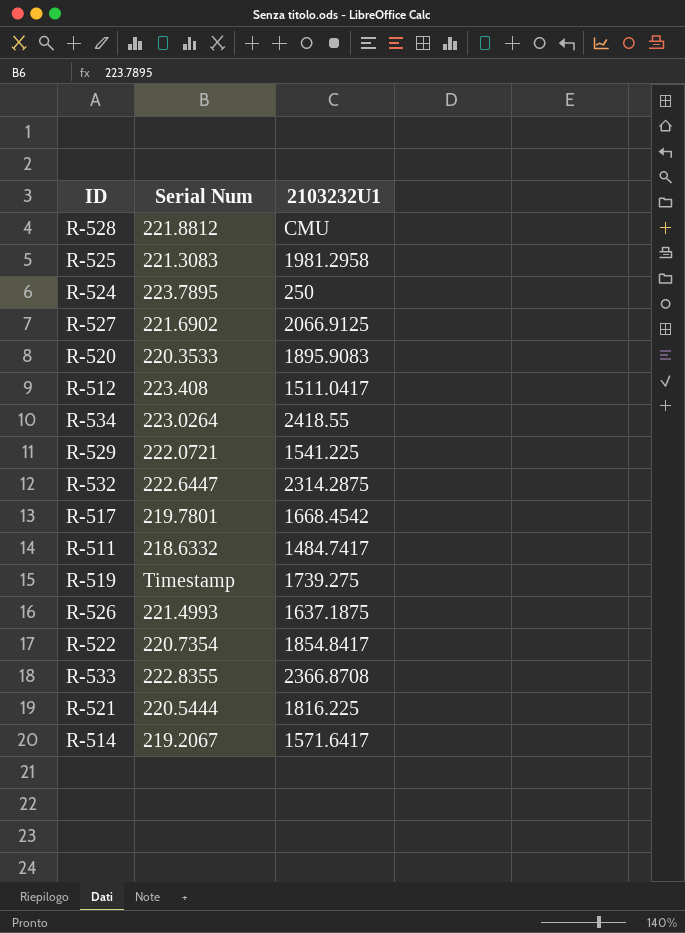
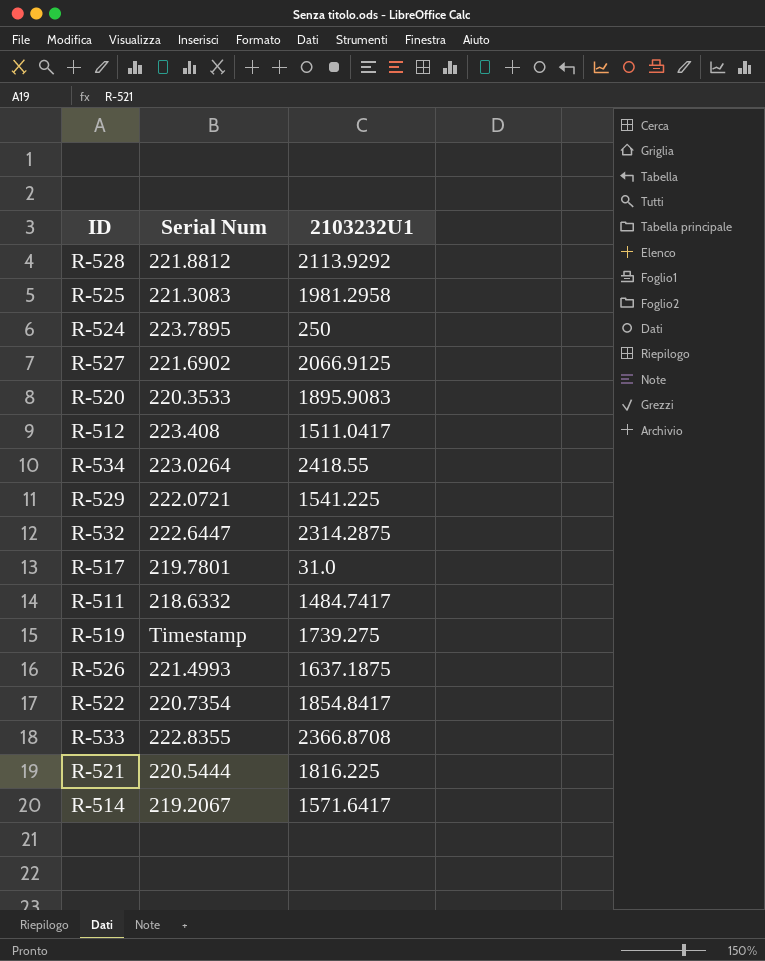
R-528 | 2103232U1: CMU -> 2113.9292
R-517 | 2103232U1: 1668.4542 -> 31.0

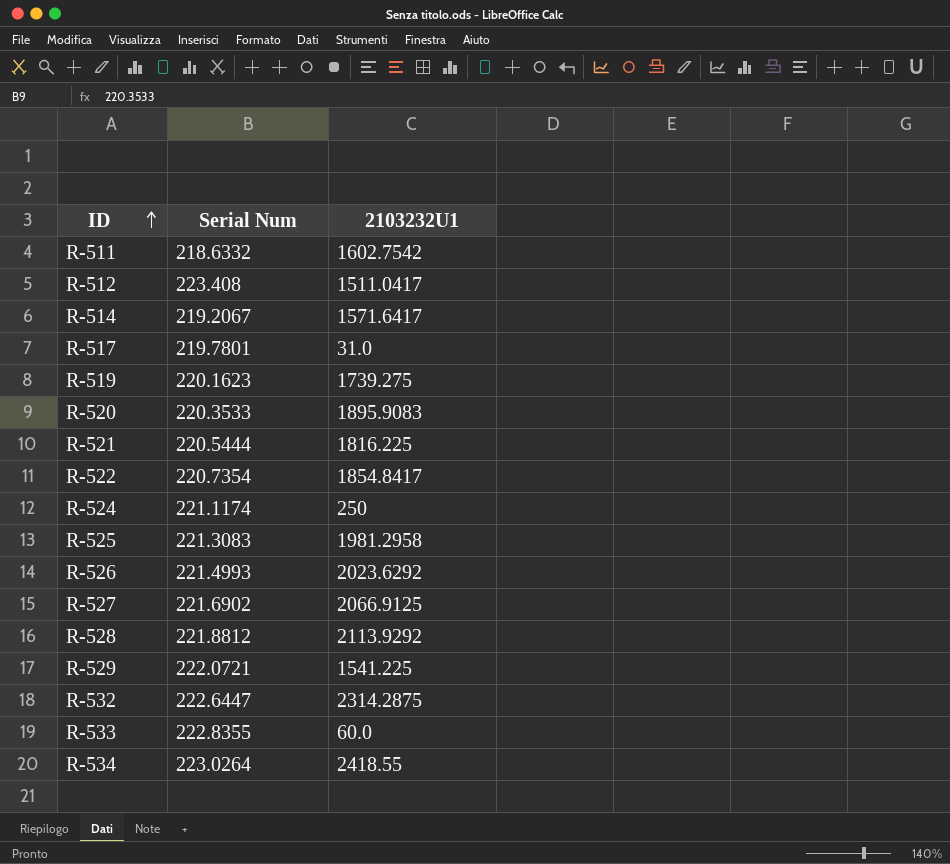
row order: none -> ID ascending
R-511 | 2103232U1: 1484.7417 -> 1602.7542
R-519 | Serial Num: Timestamp -> 220.1623
R-524 | Serial Num: 223.7895 -> 221.1174
R-526 | 2103232U1: 1637.1875 -> 2023.6292
R-533 | 2103232U1: 2366.8708 -> 60.0

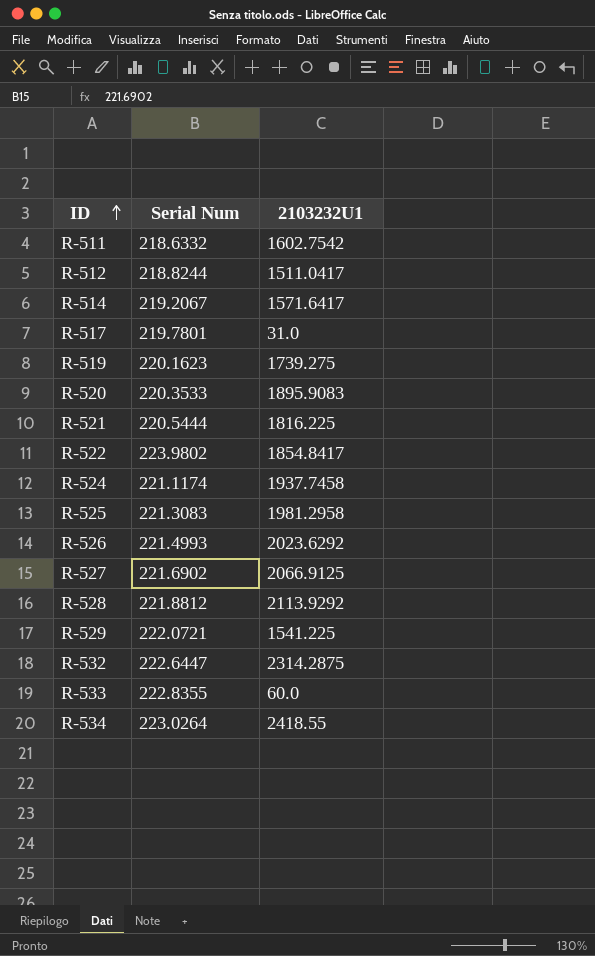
R-512 | Serial Num: 223.408 -> 218.8244
R-522 | Serial Num: 220.7354 -> 223.9802
R-524 | 2103232U1: 250 -> 1937.7458

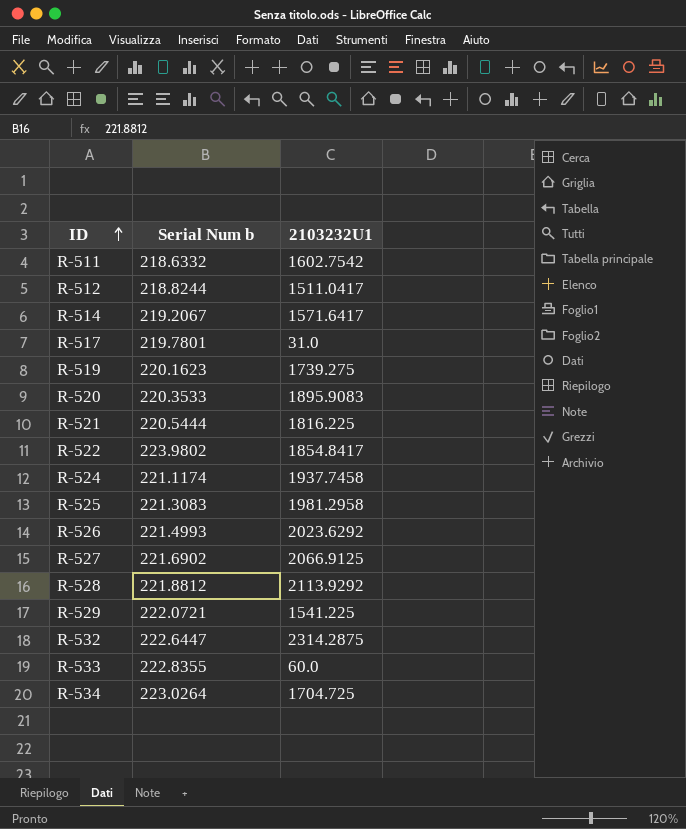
column name: Serial Num -> Serial Num b
R-534 | 2103232U1: 2418.55 -> 1704.725

